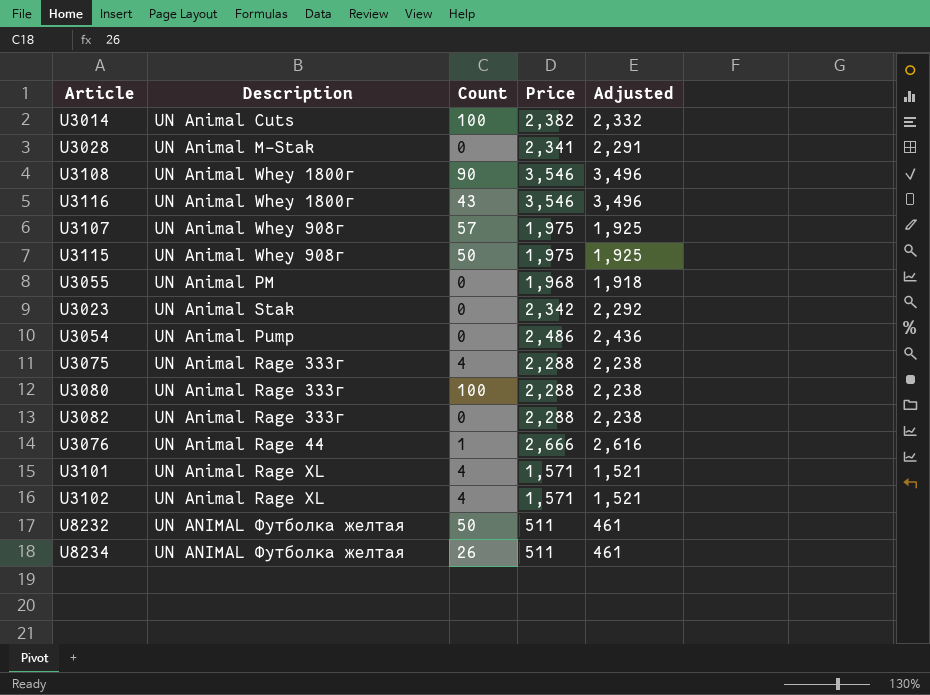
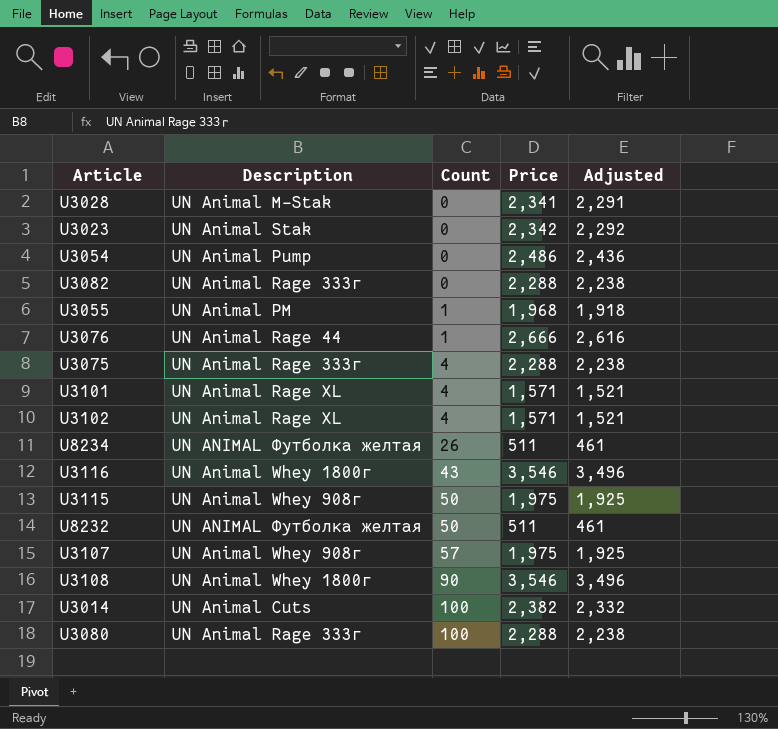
row order: none -> Count ascending
U3055 | Count: 0 -> 1

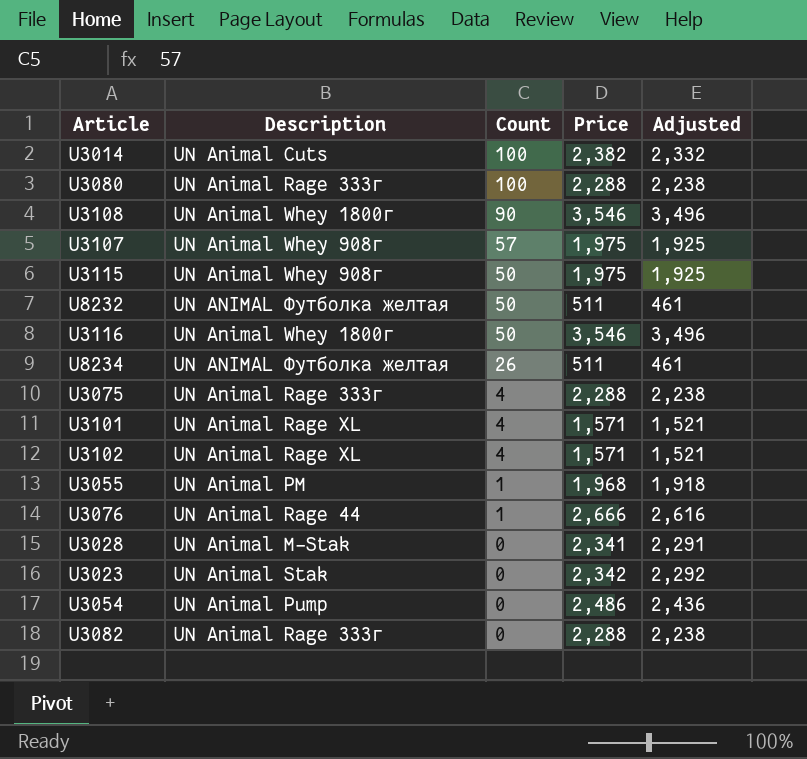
row order: Count ascending -> Count descending
U3116 | Count: 43 -> 50

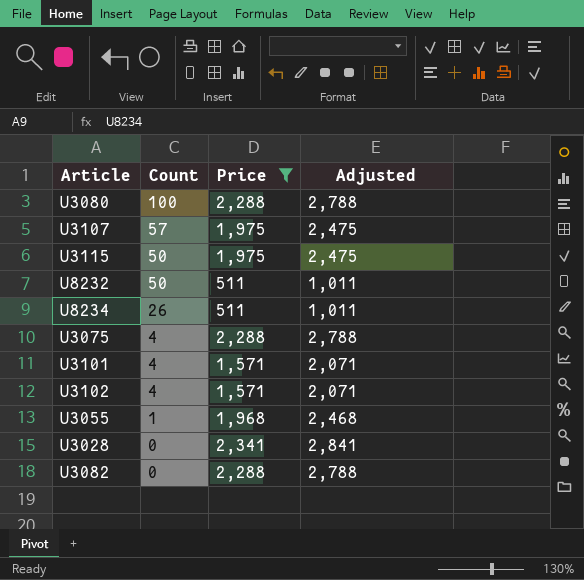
filter: none -> Price <= 2,341
column Description | position: 2 -> none
column Adjusted | formula: [Price] - 50 -> [Price] + 500

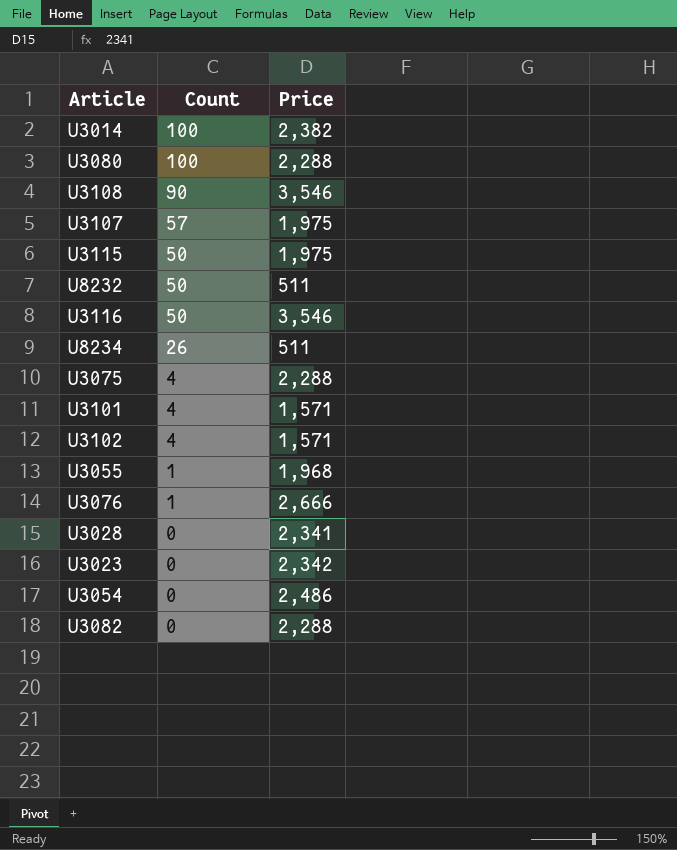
filter: Price <= 2,341 -> none
column Adjusted | formula: [Price] + 500 -> none

